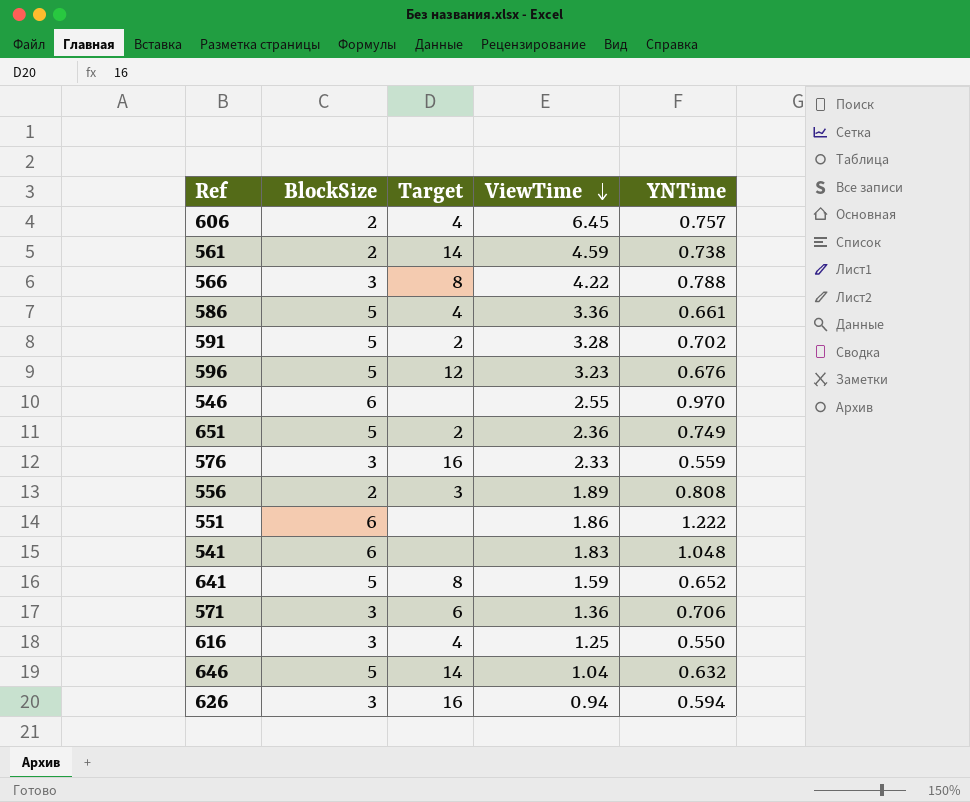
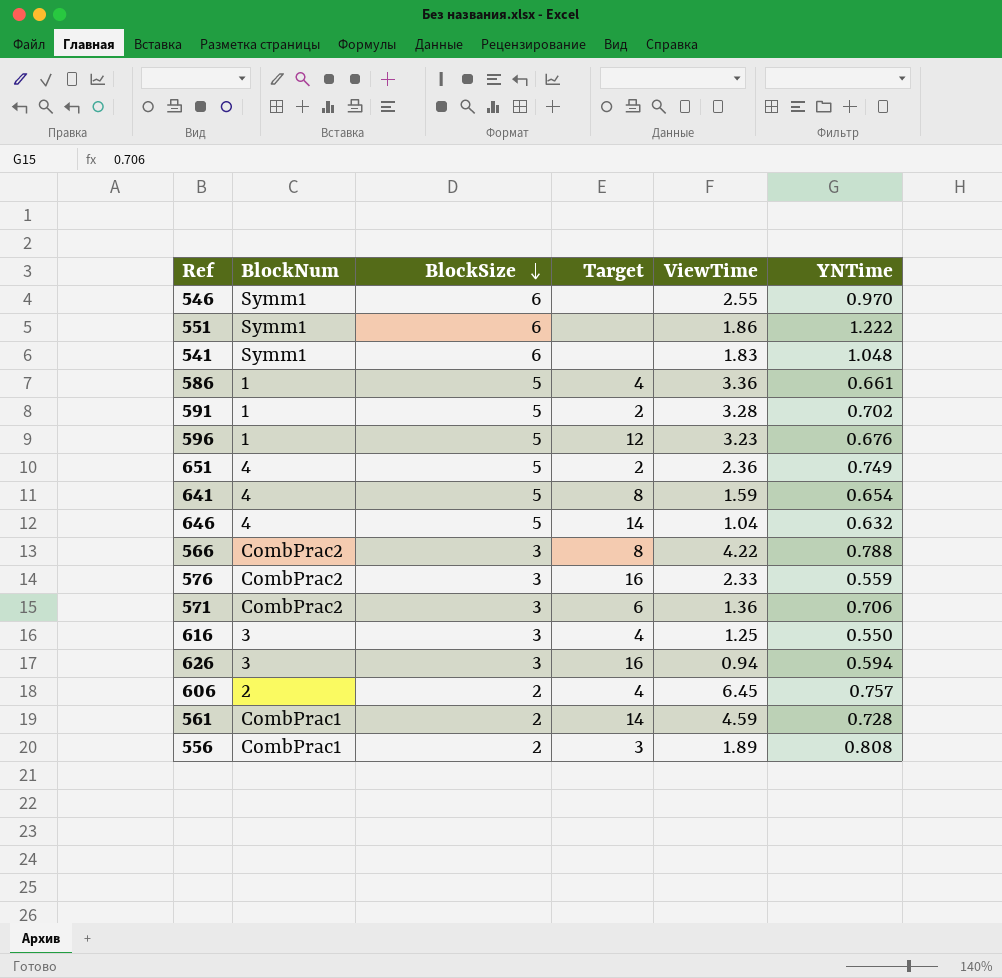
row order: ViewTime descending -> BlockSize descending
column BlockNum | position: none -> 2
641 | YNTime: 0.652 -> 0.654
561 | YNTime: 0.738 -> 0.728

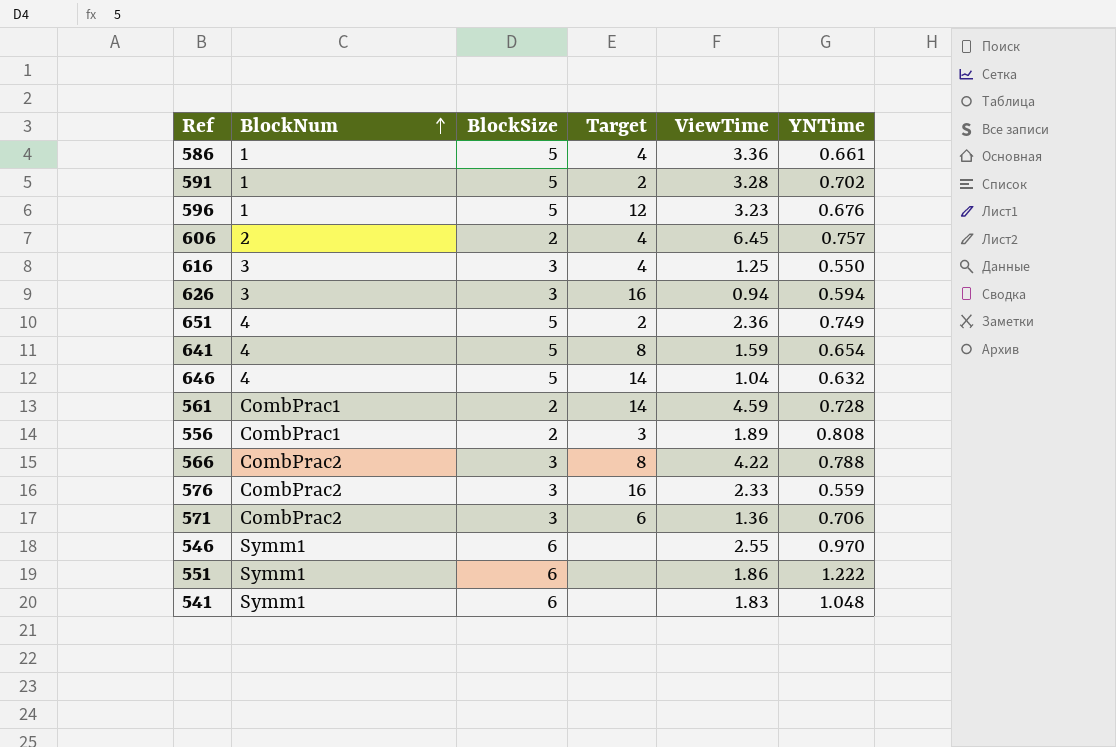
row order: BlockSize descending -> BlockNum ascending

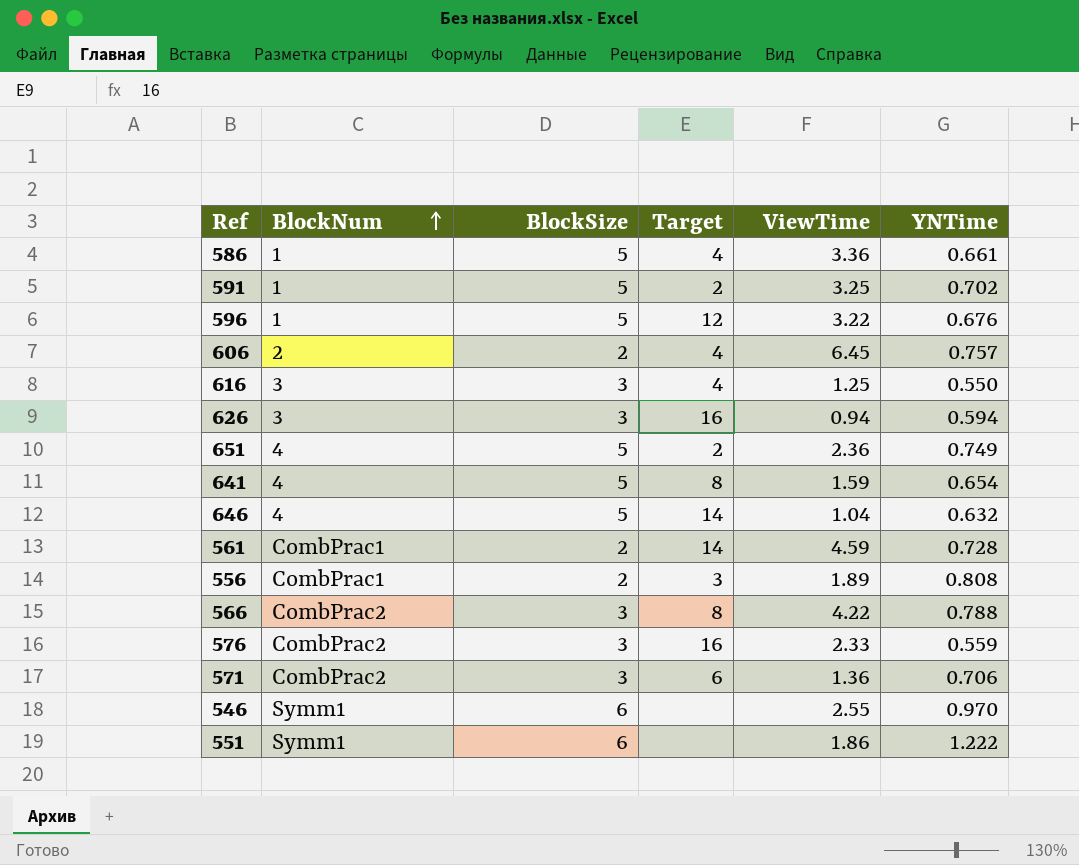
row 541: Symm1 | 6 | none | 1.83 | 1.048 -> none
591 | ViewTime: 3.28 -> 3.25
596 | ViewTime: 3.23 -> 3.22

